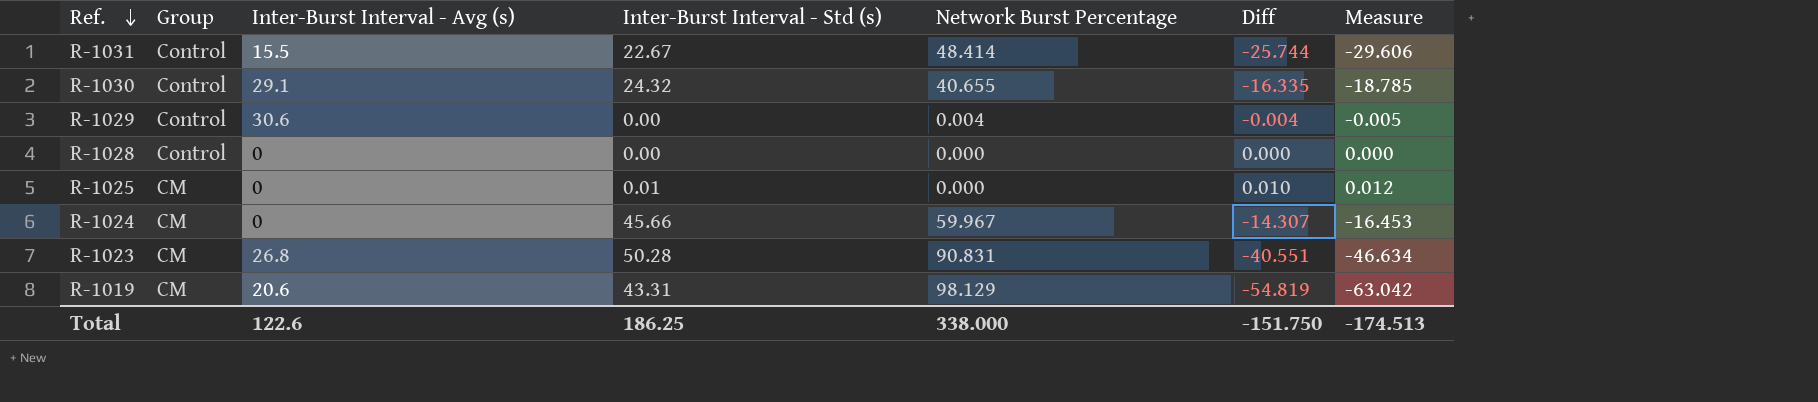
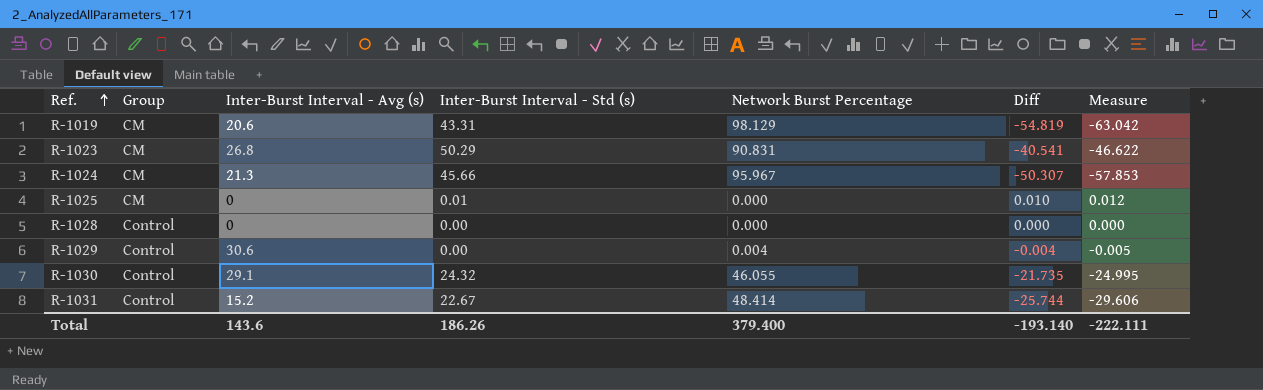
row order: Ref. descending -> Ref. ascending
R-1023 | Inter-Burst Interval - Std (s): 50.28 -> 50.29
R-1023 | Diff: -40.551 -> -40.541
R-1023 | Measure: -46.634 -> -46.622
R-1024 | Inter-Burst Interval - Avg (s): 0 -> 21.3
R-1024 | Network Burst Percentage: 59.967 -> 95.967
R-1024 | Diff: -14.307 -> -50.307
R-1024 | Measure: -16.453 -> -57.853
R-1030 | Network Burst Percentage: 40.655 -> 46.055
R-1030 | Diff: -16.335 -> -21.735
R-1030 | Measure: -18.785 -> -24.995
R-1031 | Inter-Burst Interval - Avg (s): 15.5 -> 15.2
Total | Inter-Burst Interval - Avg (s): 122.6 -> 143.6
Total | Inter-Burst Interval - Std (s): 186.25 -> 186.26
Total | Network Burst Percentage: 338.000 -> 379.400
Total | Diff: -151.750 -> -193.140
Total | Measure: -174.513 -> -222.111

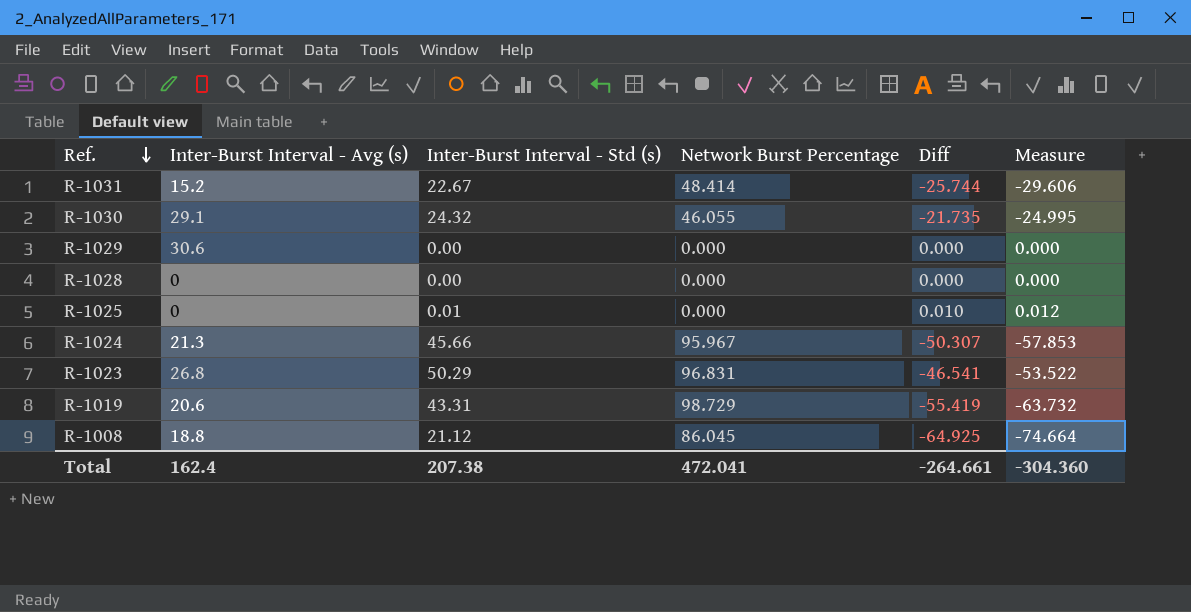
row order: Ref. ascending -> Ref. descending
column Group | position: 2 -> none
R-1029 | Network Burst Percentage: 0.004 -> 0.000
R-1029 | Diff: -0.004 -> 0.000
R-1029 | Measure: -0.005 -> 0.000
R-1023 | Network Burst Percentage: 90.831 -> 96.831
R-1023 | Diff: -40.541 -> -46.541
R-1023 | Measure: -46.622 -> -53.522
R-1019 | Network Burst Percentage: 98.129 -> 98.729
R-1019 | Diff: -54.819 -> -55.419
R-1019 | Measure: -63.042 -> -63.732
row R-1008: none -> 18.8 | 21.12 | 86.045 | -64.925 | -74.664
Total | Inter-Burst Interval - Avg (s): 143.6 -> 162.4
Total | Inter-Burst Interval - Std (s): 186.26 -> 207.38
Total | Network Burst Percentage: 379.400 -> 472.041
Total | Diff: -193.140 -> -264.661
Total | Measure: -222.111 -> -304.360

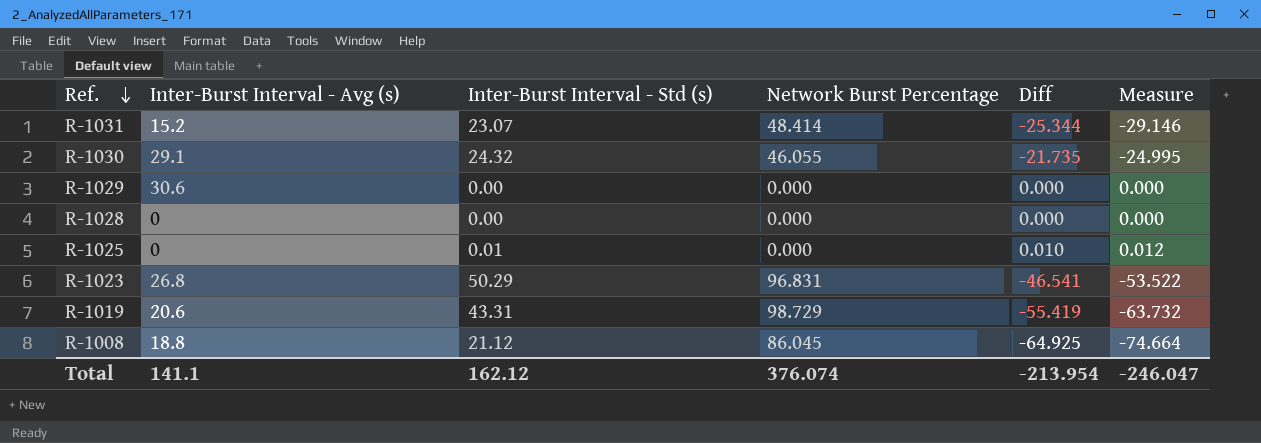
row R-1024: 21.3 | 45.66 | 95.967 | -50.307 | -57.853 -> none
R-1031 | Inter-Burst Interval - Std (s): 22.67 -> 23.07
R-1031 | Diff: -25.744 -> -25.344
R-1031 | Measure: -29.606 -> -29.146
Total | Inter-Burst Interval - Avg (s): 162.4 -> 141.1
Total | Inter-Burst Interval - Std (s): 207.38 -> 162.12
Total | Network Burst Percentage: 472.041 -> 376.074
Total | Diff: -264.661 -> -213.954
Total | Measure: -304.360 -> -246.047

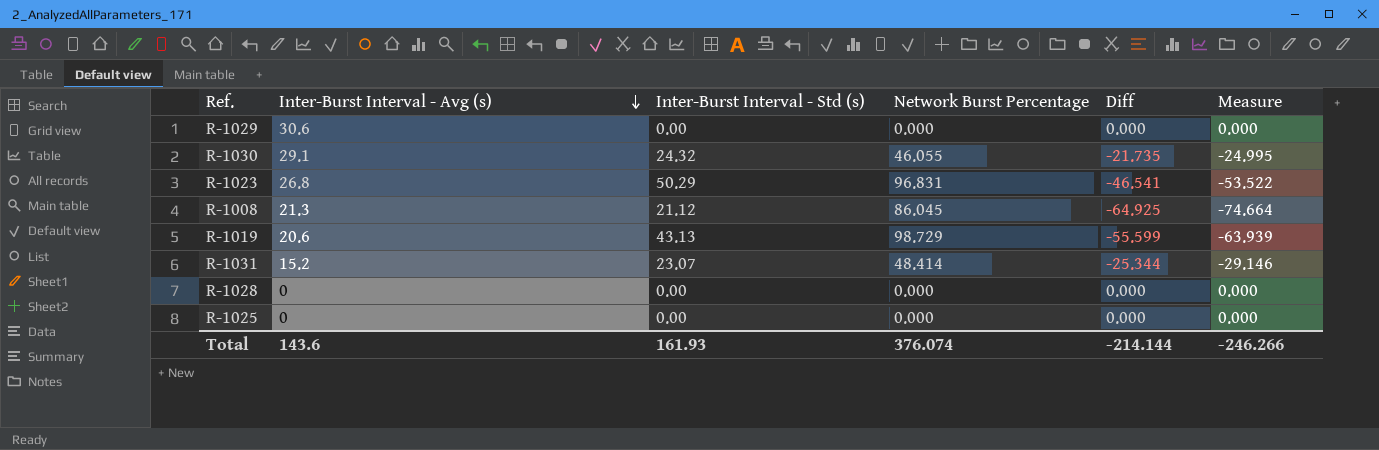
row order: Ref. descending -> Inter-Burst Interval - Avg (s) descending
R-1008 | Inter-Burst Interval - Avg (s): 18.8 -> 21.3
R-1019 | Inter-Burst Interval - Std (s): 43.31 -> 43.13
R-1019 | Diff: -55.419 -> -55.599
R-1019 | Measure: -63.732 -> -63.939
R-1025 | Inter-Burst Interval - Std (s): 0.01 -> 0.00
R-1025 | Diff: 0.010 -> 0.000
R-1025 | Measure: 0.012 -> 0.000
Total | Inter-Burst Interval - Avg (s): 141.1 -> 143.6
Total | Inter-Burst Interval - Std (s): 162.12 -> 161.93
Total | Diff: -213.954 -> -214.144
Total | Measure: -246.047 -> -246.266

